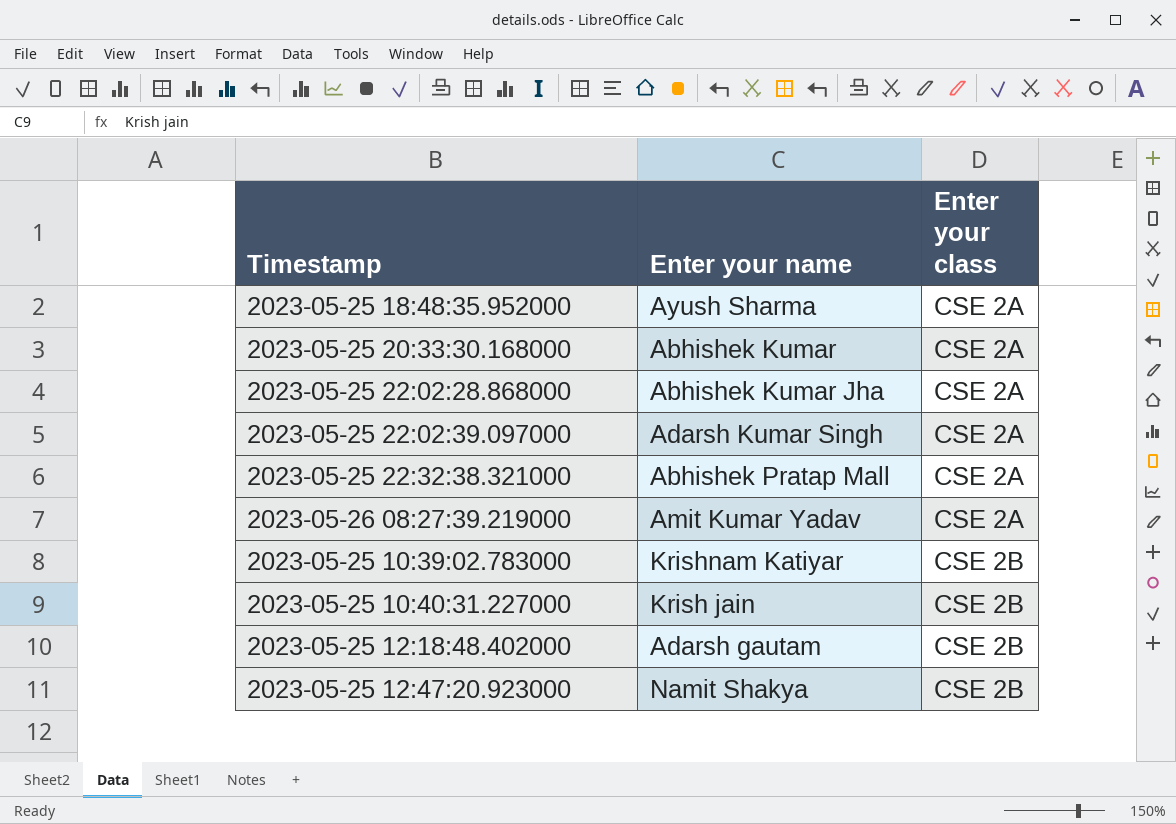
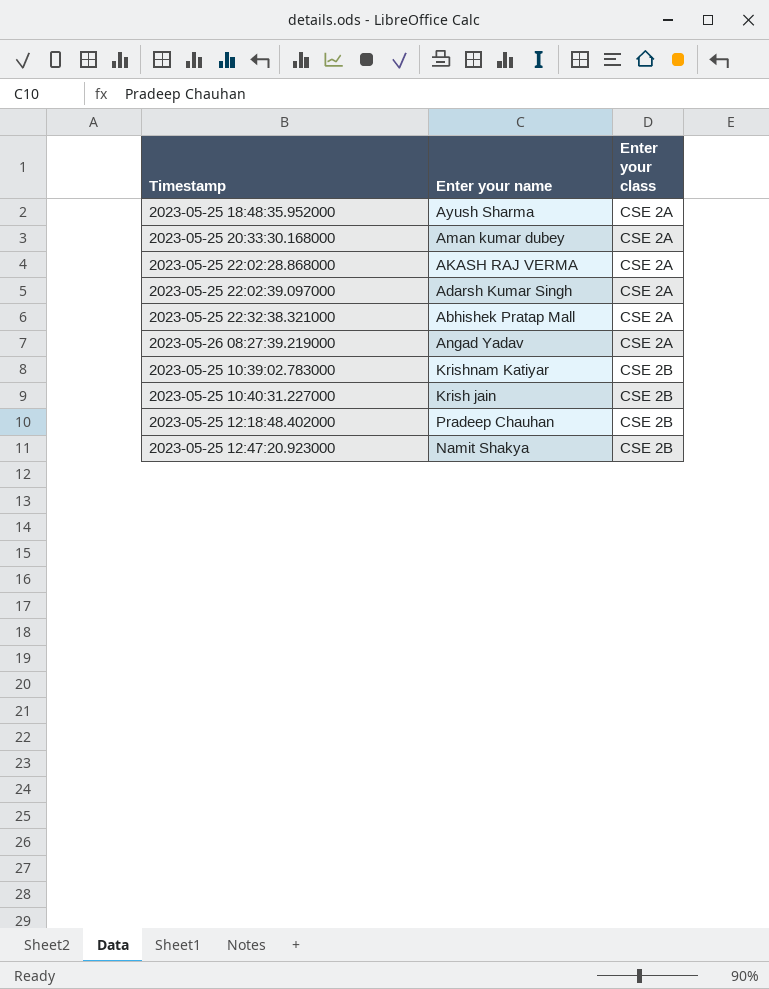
2023-05-25 20:33:30.168000 | Enter your name: Abhishek Kumar -> Aman kumar dubey
2023-05-25 22:02:28.868000 | Enter your name: Abhishek Kumar Jha -> AKASH RAJ VERMA
2023-05-26 08:27:39.219000 | Enter your name: Amit Kumar Yadav -> Angad Yadav
2023-05-25 12:18:48.402000 | Enter your name: Adarsh gautam -> Pradeep Chauhan

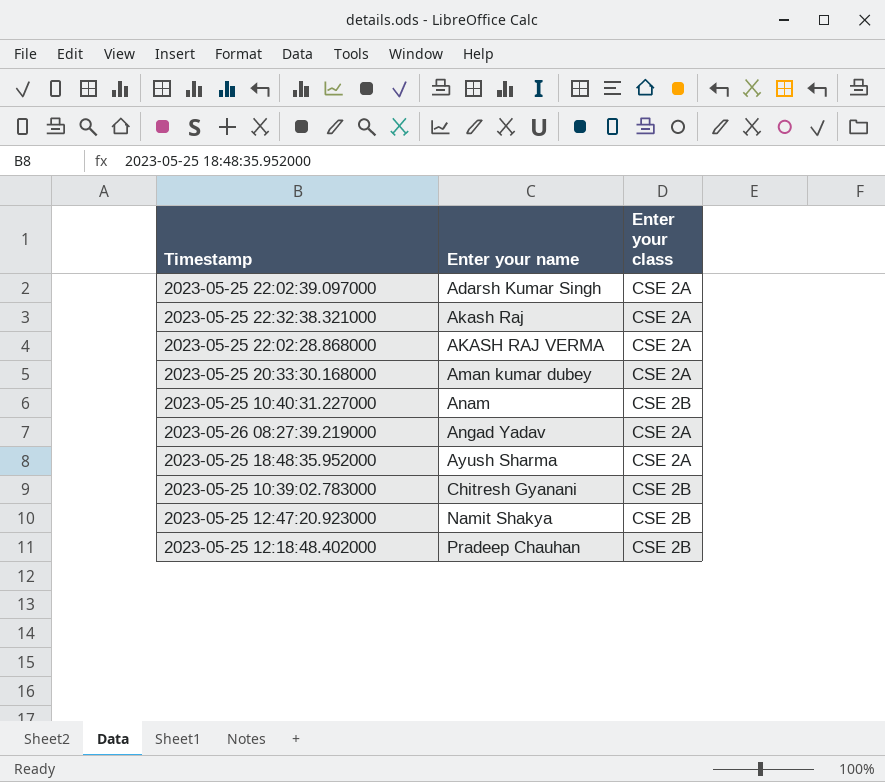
row order: Enter your class ascending -> Enter your name ascending
2023-05-25 22:32:38.321000 | Enter your name: Abhishek Pratap Mall -> Akash Raj
2023-05-25 10:40:31.227000 | Enter your name: Krish jain -> Anam
2023-05-25 10:39:02.783000 | Enter your name: Krishnam Katiyar -> Chitresh Gyanani

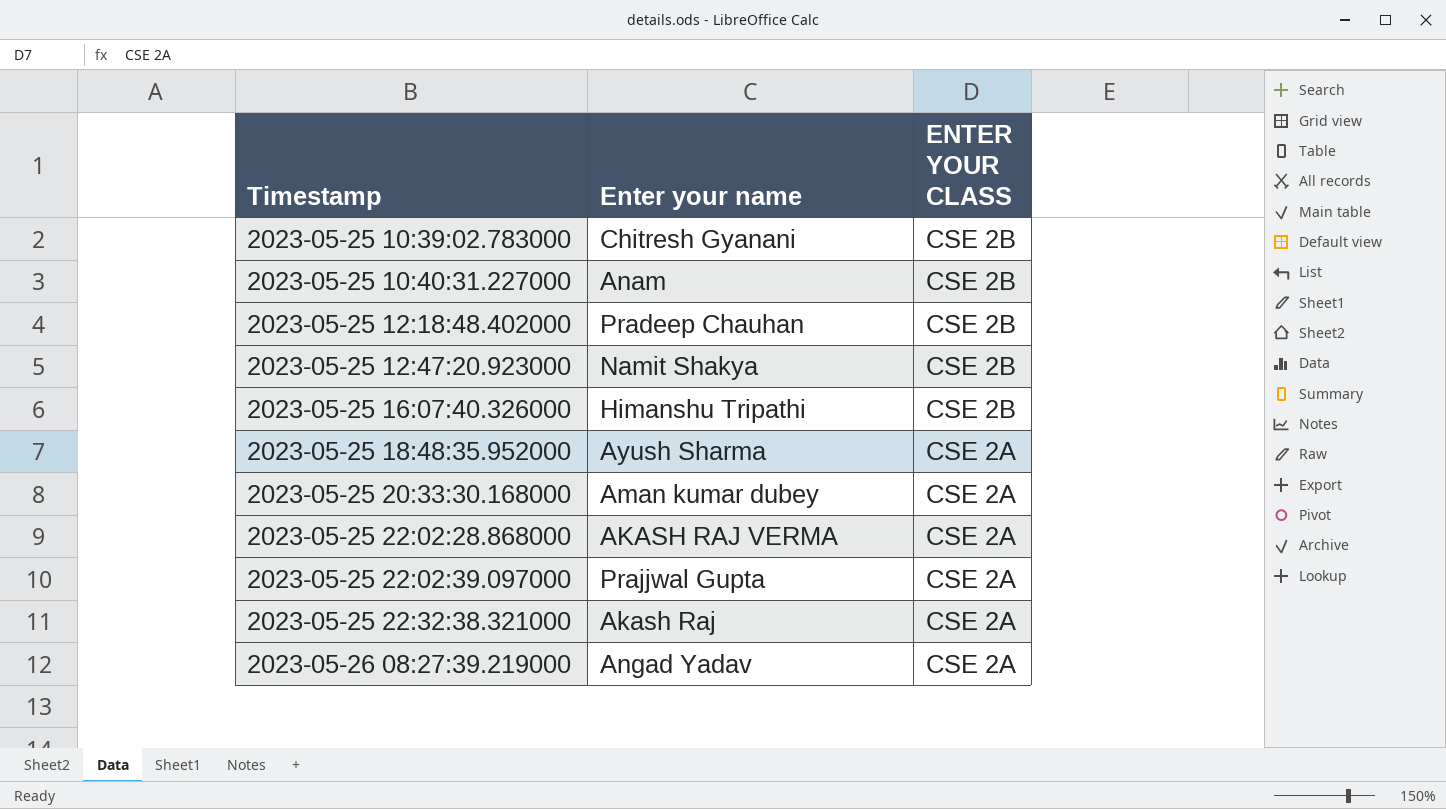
row order: Enter your name ascending -> Timestamp ascending
column name: Enter your class -> ENTER YOUR CLASS
row 2023-05-25 16:07:40.326000: none -> Himanshu Tripathi | CSE 2B
2023-05-25 22:02:39.097000 | Enter your name: Adarsh Kumar Singh -> Prajjwal Gupta

